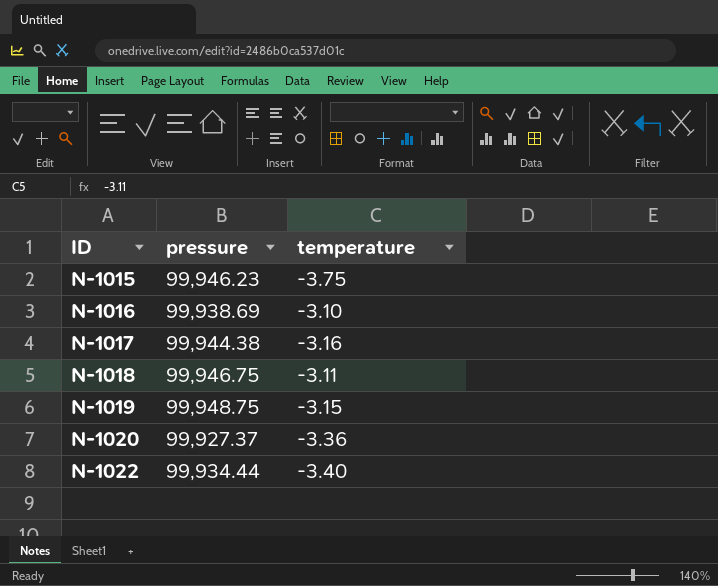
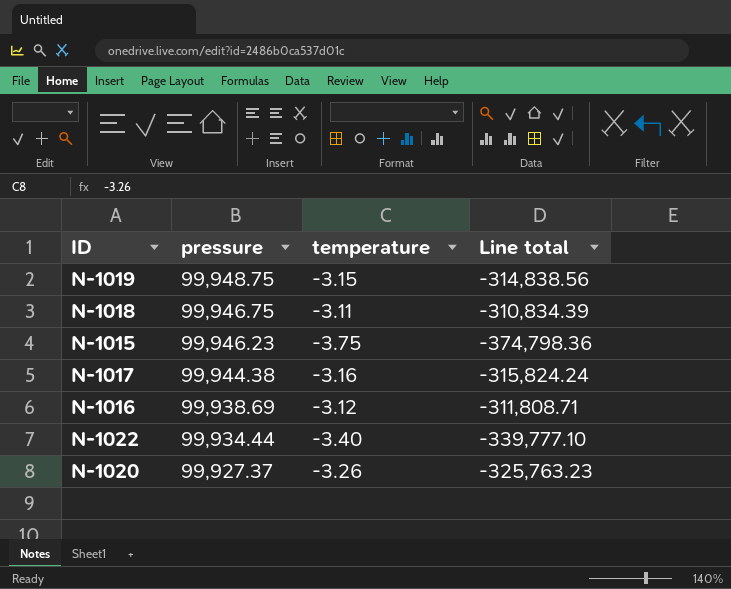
row order: ID ascending -> pressure descending
column Line total | formula: none -> [pressure] * [temperature]
N-1016 | temperature: -3.10 -> -3.12
N-1020 | temperature: -3.36 -> -3.26

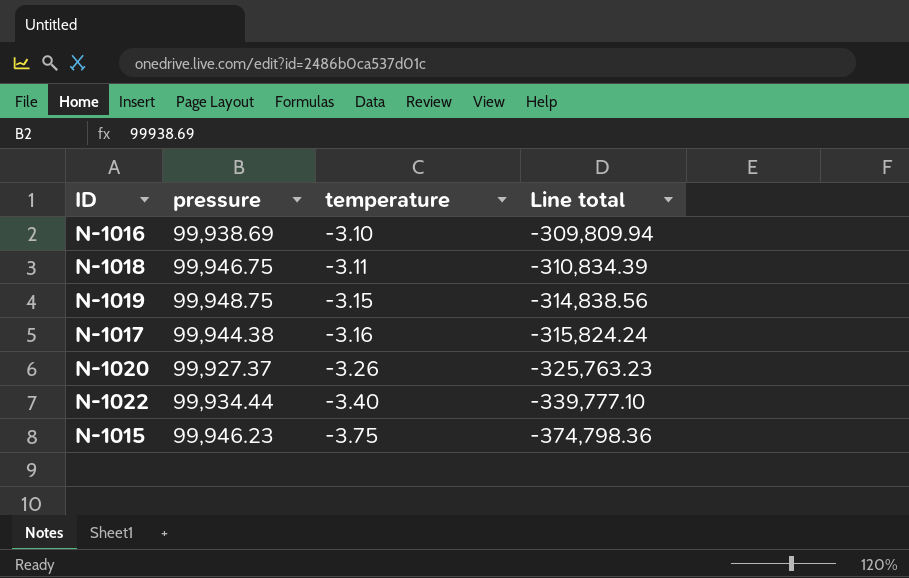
row order: pressure descending -> temperature descending
N-1016 | temperature: -3.12 -> -3.10
N-1016 | Line total: -311,808.71 -> -309,809.94

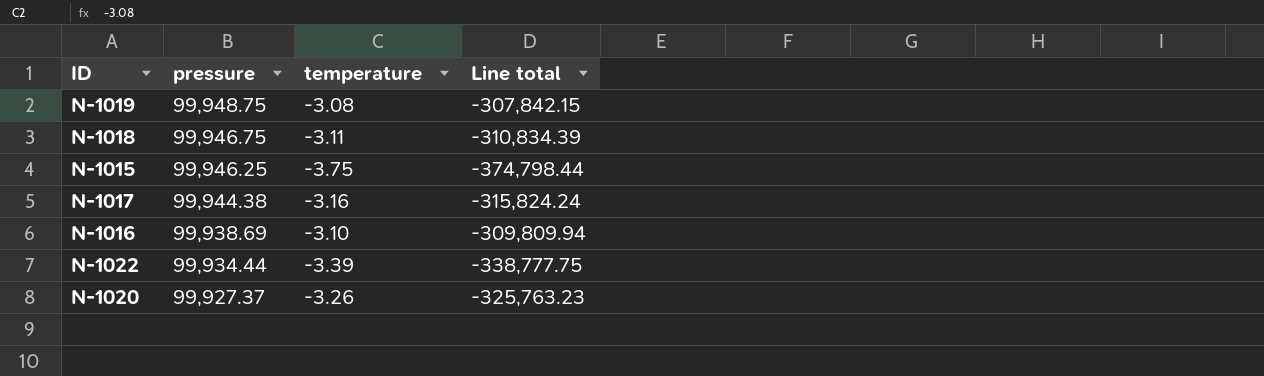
row order: temperature descending -> pressure descending
N-1019 | temperature: -3.15 -> -3.08
N-1019 | Line total: -314,838.56 -> -307,842.15
N-1015 | pressure: 99,946.23 -> 99,946.25
N-1015 | Line total: -374,798.36 -> -374,798.44
N-1022 | temperature: -3.40 -> -3.39
N-1022 | Line total: -339,777.10 -> -338,777.75

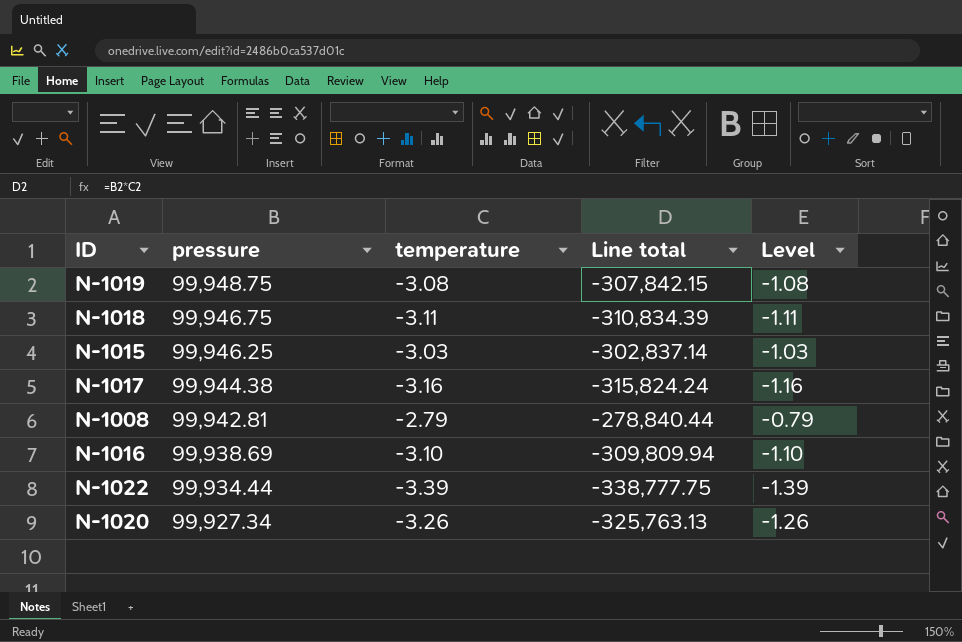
column Level | formula: none -> [temperature] + 2
N-1015 | temperature: -3.75 -> -3.03
N-1015 | Line total: -374,798.44 -> -302,837.14
row N-1008: none -> 99,942.81 | -2.79 | -278,840.44 | -0.79
N-1020 | pressure: 99,927.37 -> 99,927.34
N-1020 | Line total: -325,763.23 -> -325,763.13

